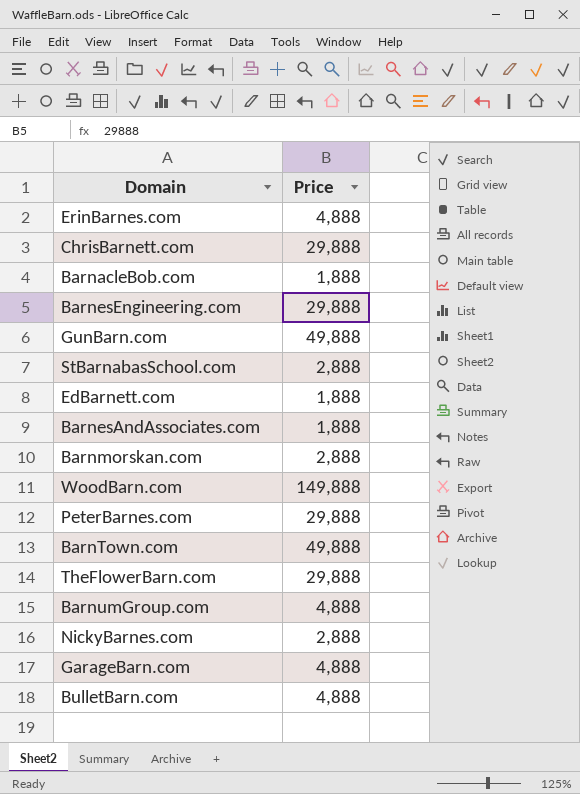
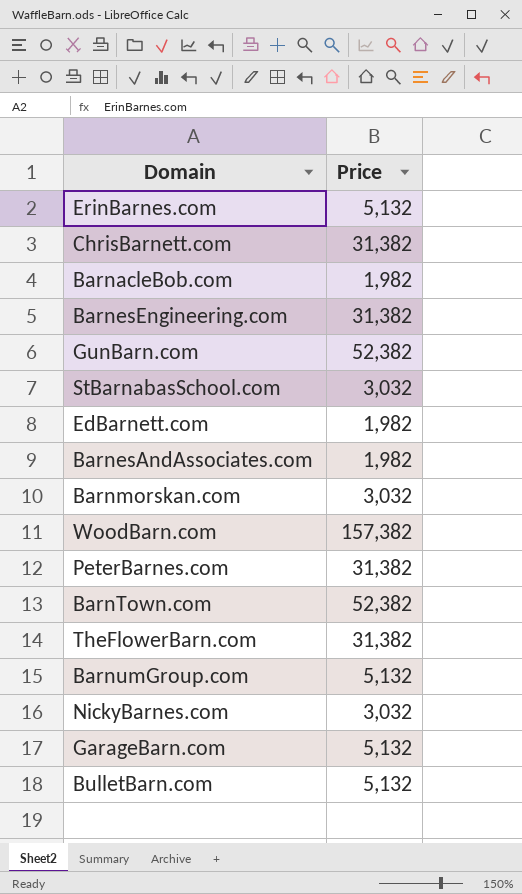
ErinBarnes.com | Price: 4,888 -> 5,132
ChrisBarnett.com | Price: 29,888 -> 31,382
BarnacleBob.com | Price: 1,888 -> 1,982
BarnesEngineering.com | Price: 29,888 -> 31,382
GunBarn.com | Price: 49,888 -> 52,382
StBarnabasSchool.com | Price: 2,888 -> 3,032
EdBarnett.com | Price: 1,888 -> 1,982
BarnesAndAssociates.com | Price: 1,888 -> 1,982
Barnmorskan.com | Price: 2,888 -> 3,032
WoodBarn.com | Price: 149,888 -> 157,382
PeterBarnes.com | Price: 29,888 -> 31,382
BarnTown.com | Price: 49,888 -> 52,382
TheFlowerBarn.com | Price: 29,888 -> 31,382
BarnumGroup.com | Price: 4,888 -> 5,132
NickyBarnes.com | Price: 2,888 -> 3,032
GarageBarn.com | Price: 4,888 -> 5,132
BulletBarn.com | Price: 4,888 -> 5,132

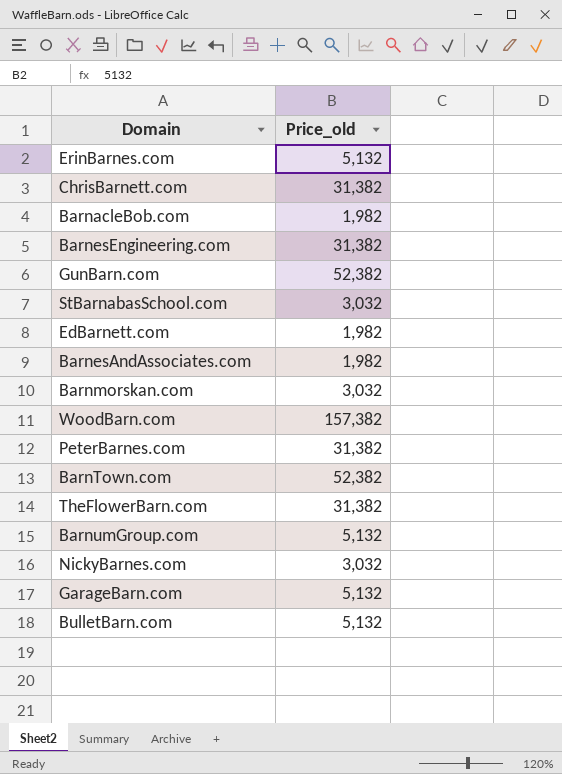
column name: Price -> Price_old

